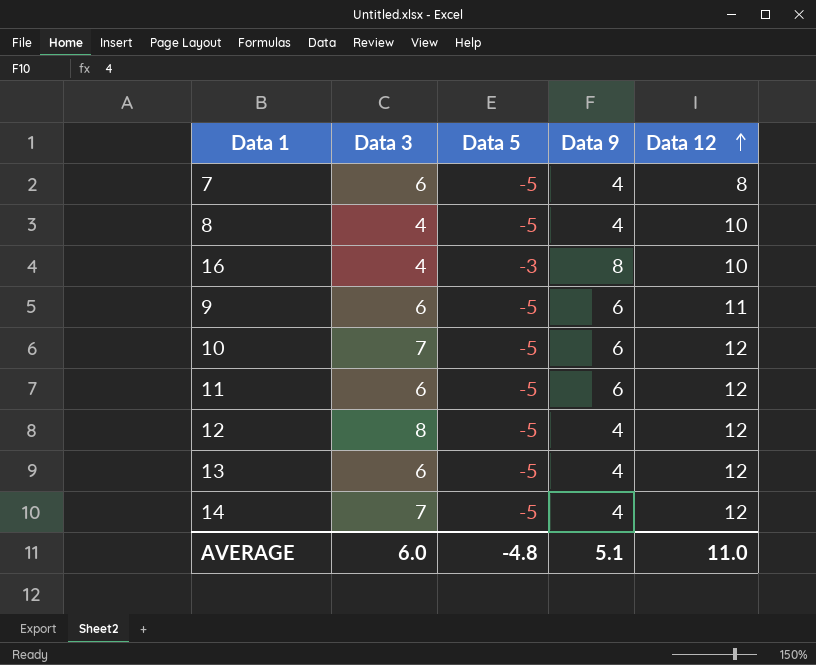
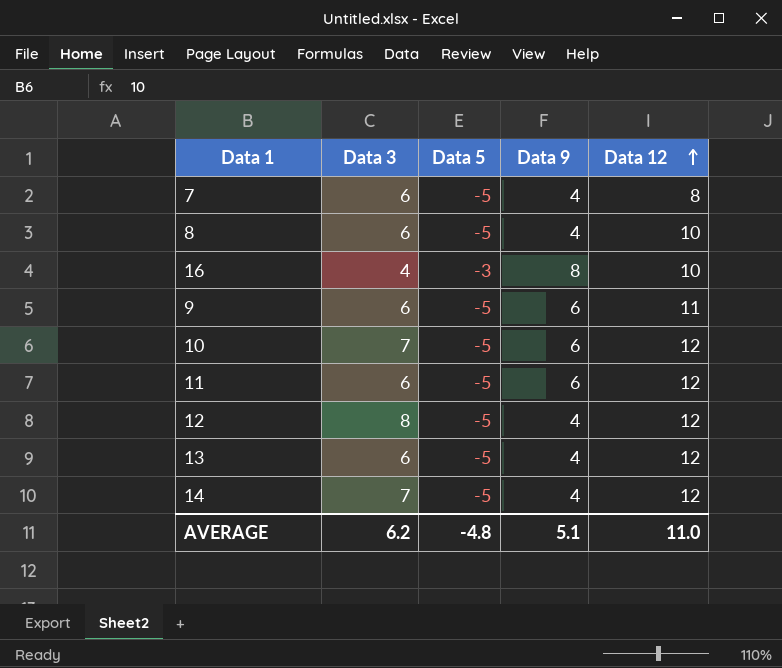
8 | Data 3: 4 -> 6
AVERAGE | Data 3: 6.0 -> 6.2

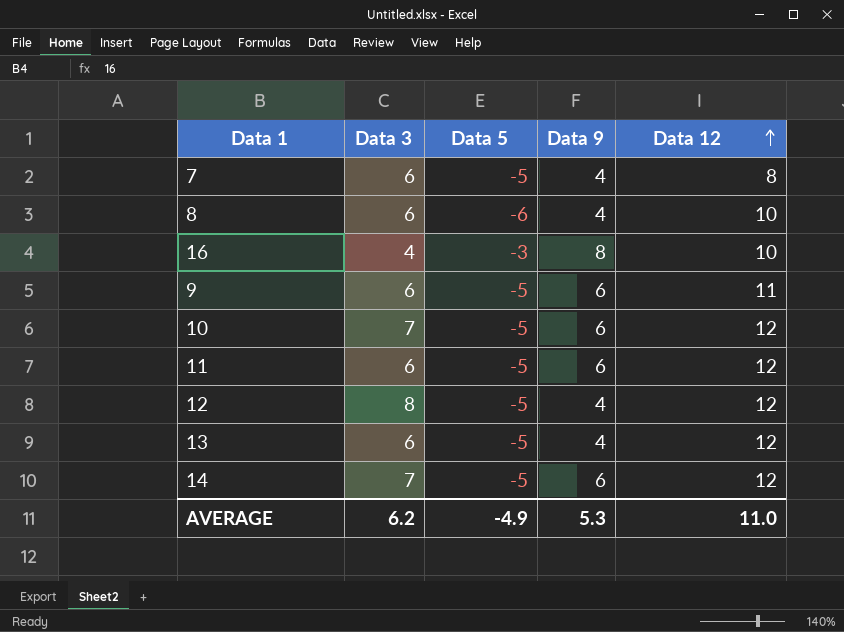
8 | Data 5: -5 -> -6
14 | Data 9: 4 -> 6
AVERAGE | Data 5: -4.8 -> -4.9
AVERAGE | Data 9: 5.1 -> 5.3

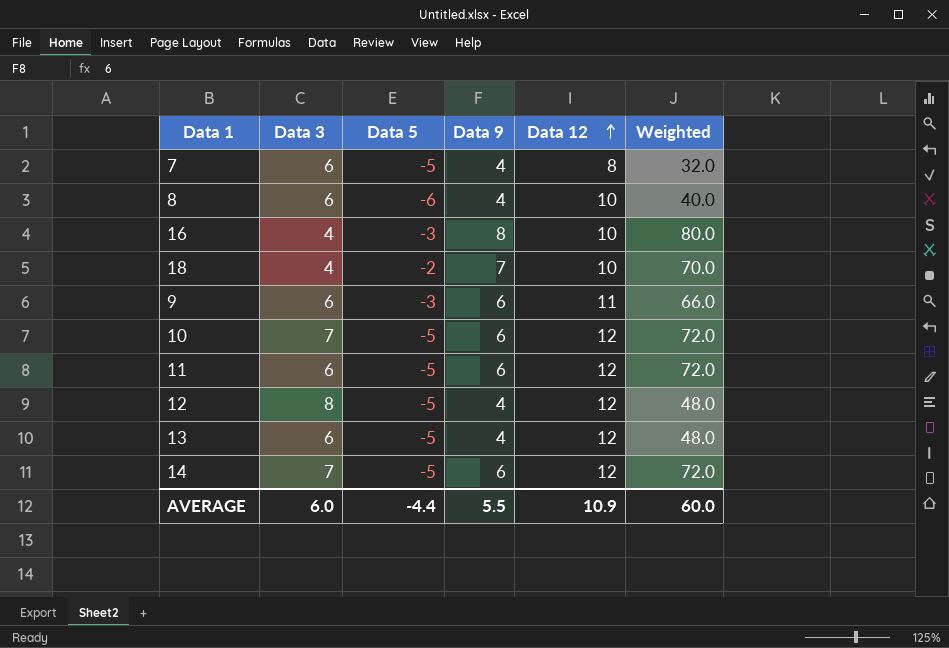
column Weighted | formula: none -> [Data 9] * [Data 12]
row 18: none -> 4 | -2 | 7 | 10 | 70.0
9 | Data 5: -5 -> -3
AVERAGE | Data 3: 6.2 -> 6.0
AVERAGE | Data 5: -4.9 -> -4.4
AVERAGE | Data 9: 5.3 -> 5.5
AVERAGE | Data 12: 11.0 -> 10.9

